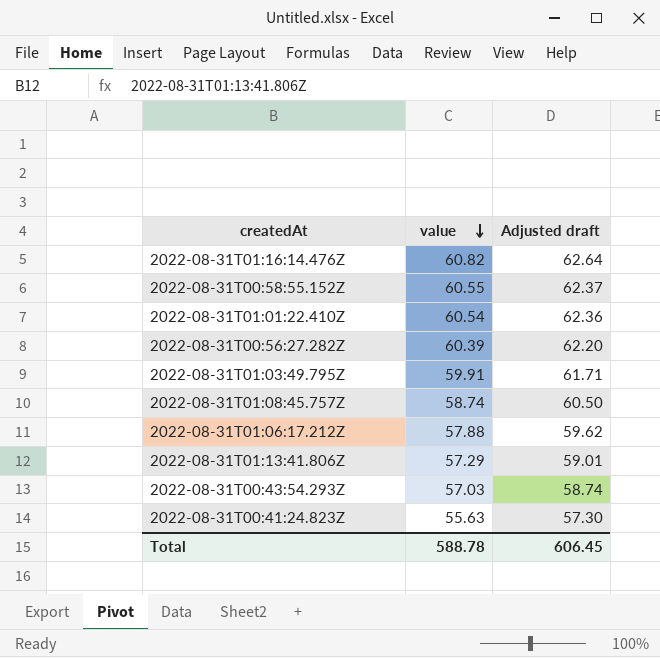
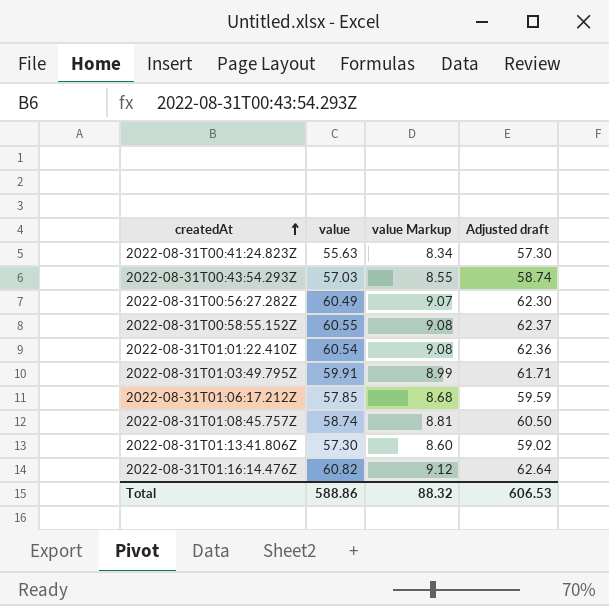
row order: value descending -> createdAt ascending
column value Markup | formula: none -> [value] * 0.15
2022-08-31T00:56:27.282Z | value: 60.39 -> 60.49
2022-08-31T00:56:27.282Z | Adjusted draft: 62.20 -> 62.30
2022-08-31T01:06:17.212Z | value: 57.88 -> 57.85
2022-08-31T01:06:17.212Z | Adjusted draft: 59.62 -> 59.59
2022-08-31T01:13:41.806Z | value: 57.29 -> 57.30
2022-08-31T01:13:41.806Z | Adjusted draft: 59.01 -> 59.02
Total | value: 588.78 -> 588.86
Total | Adjusted draft: 606.45 -> 606.53

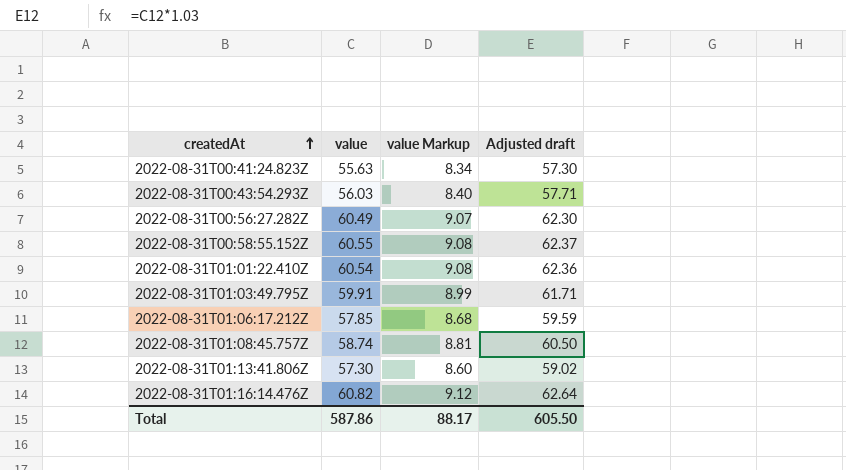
2022-08-31T00:43:54.293Z | value: 57.03 -> 56.03
2022-08-31T00:43:54.293Z | value Markup: 8.55 -> 8.40
2022-08-31T00:43:54.293Z | Adjusted draft: 58.74 -> 57.71
Total | value: 588.86 -> 587.86
Total | value Markup: 88.32 -> 88.17
Total | Adjusted draft: 606.53 -> 605.50

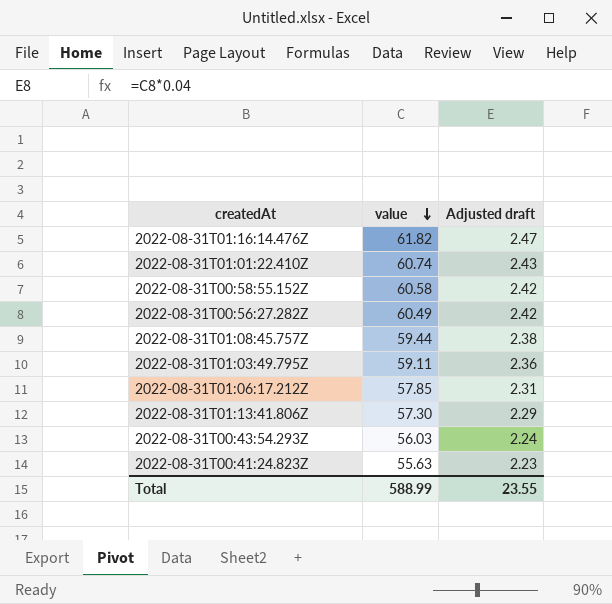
row order: createdAt ascending -> value descending
column value Markup | formula: [value] * 0.15 -> none
column Adjusted draft | formula: [value] * 1.03 -> [value] * 0.04
2022-08-31T01:16:14.476Z | value: 60.82 -> 61.82
2022-08-31T01:01:22.410Z | value: 60.54 -> 60.74
2022-08-31T00:58:55.152Z | value: 60.55 -> 60.58
2022-08-31T01:08:45.757Z | value: 58.74 -> 59.44
2022-08-31T01:03:49.795Z | value: 59.91 -> 59.11
Total | value: 587.86 -> 588.99
Total | Adjusted draft: 605.50 -> 23.55

